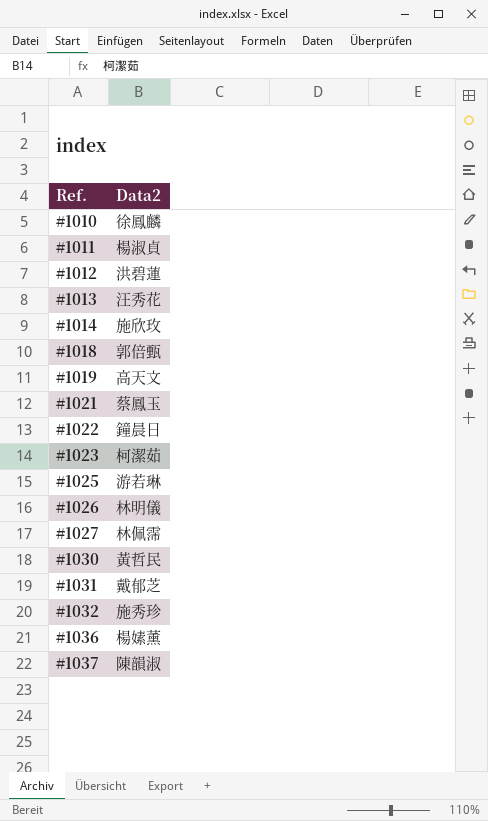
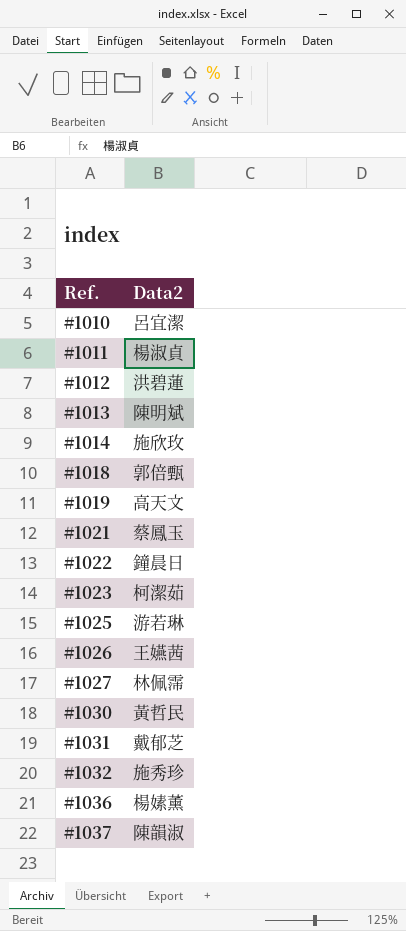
#1010 | Data2: 徐鳳麟 -> 呂宜潔
#1013 | Data2: 汪秀花 -> 陳明斌
#1026 | Data2: 林明儀 -> 王嬿茜

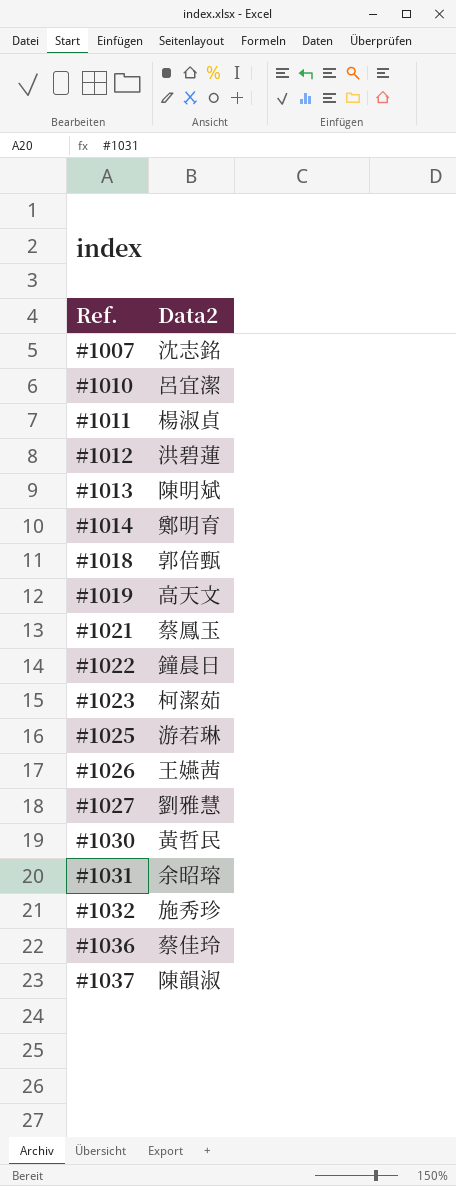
row #1007: none -> 沈志銘
#1014 | Data2: 施欣玫 -> 鄭明育
#1027 | Data2: 林佩霈 -> 劉雅慧
#1031 | Data2: 戴郁芝 -> 余昭瑢
#1036 | Data2: 楊嫊薰 -> 蔡佳玲

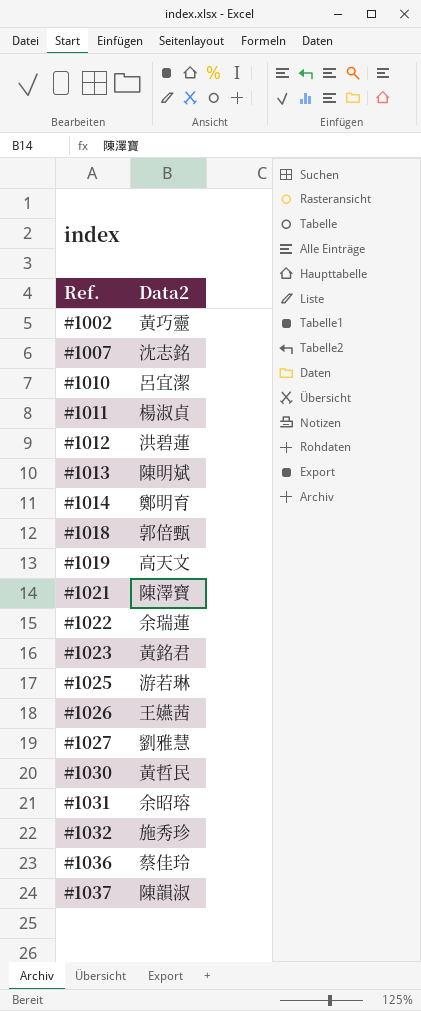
row #1002: none -> 黃巧靈
#1021 | Data2: 蔡鳳玉 -> 陳澤寶
#1022 | Data2: 鐘晨日 -> 余瑞蓮
#1023 | Data2: 柯潔茹 -> 黃銘君

